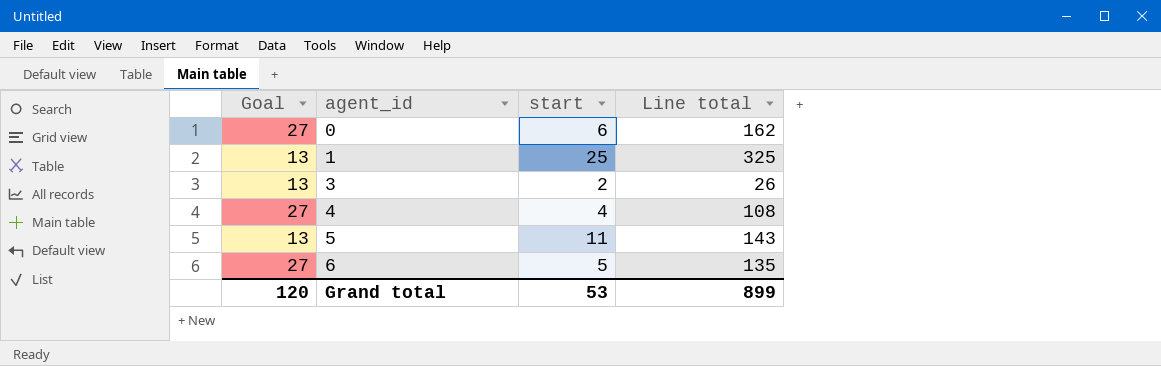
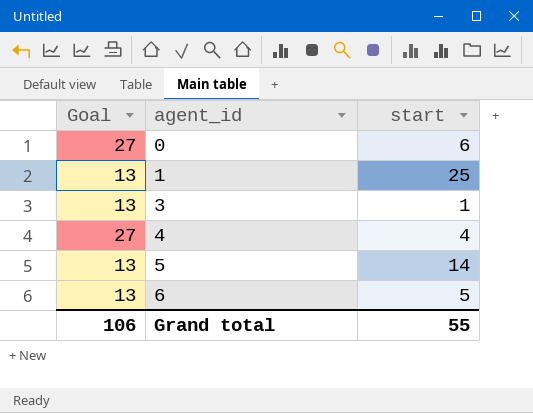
column Line total | formula: [Goal] * [start] -> none
3 | start: 2 -> 1
5 | start: 11 -> 14
6 | Goal: 27 -> 13
Grand total | Goal: 120 -> 106
Grand total | start: 53 -> 55

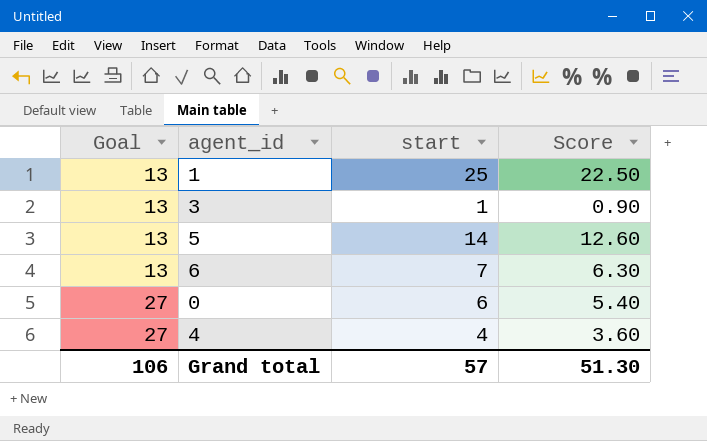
row order: agent_id ascending -> Goal ascending
column Score | formula: none -> [start] * 0.9
6 | start: 5 -> 7
Grand total | start: 55 -> 57

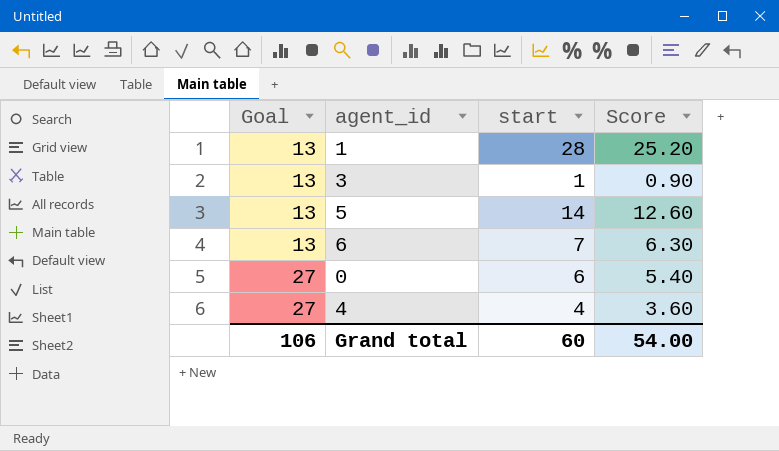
1 | start: 25 -> 28
1 | Score: 22.50 -> 25.20
Grand total | start: 57 -> 60
Grand total | Score: 51.30 -> 54.00

